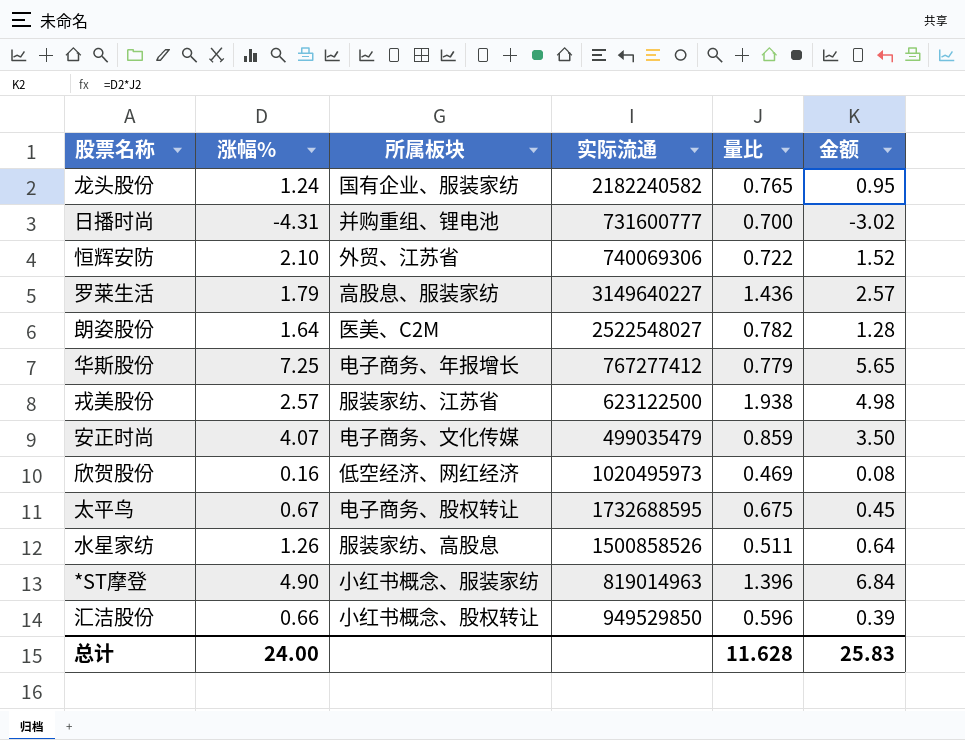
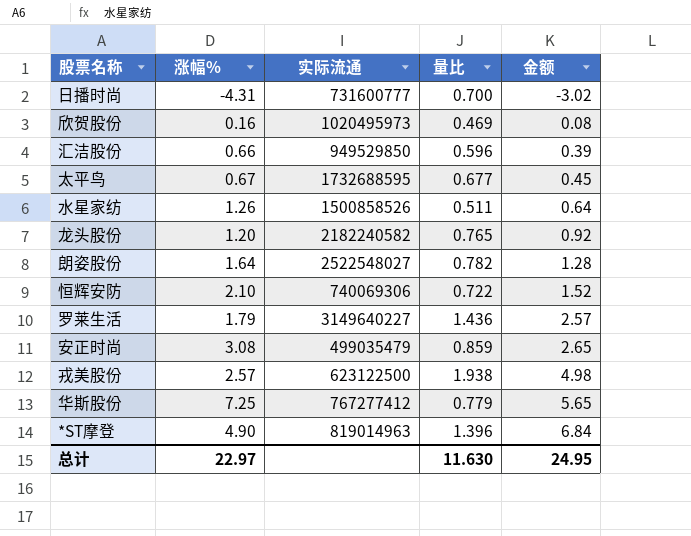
row order: none -> 金额 ascending
column 所属板块 | position: 3 -> none
太平鸟 | 量比: 0.675 -> 0.677
龙头股份 | 涨幅%: 1.24 -> 1.20
龙头股份 | 金额: 0.95 -> 0.92
安正时尚 | 涨幅%: 4.07 -> 3.08
安正时尚 | 金额: 3.50 -> 2.65
总计 | 涨幅%: 24.00 -> 22.97
总计 | 量比: 11.628 -> 11.630
总计 | 金额: 25.83 -> 24.95

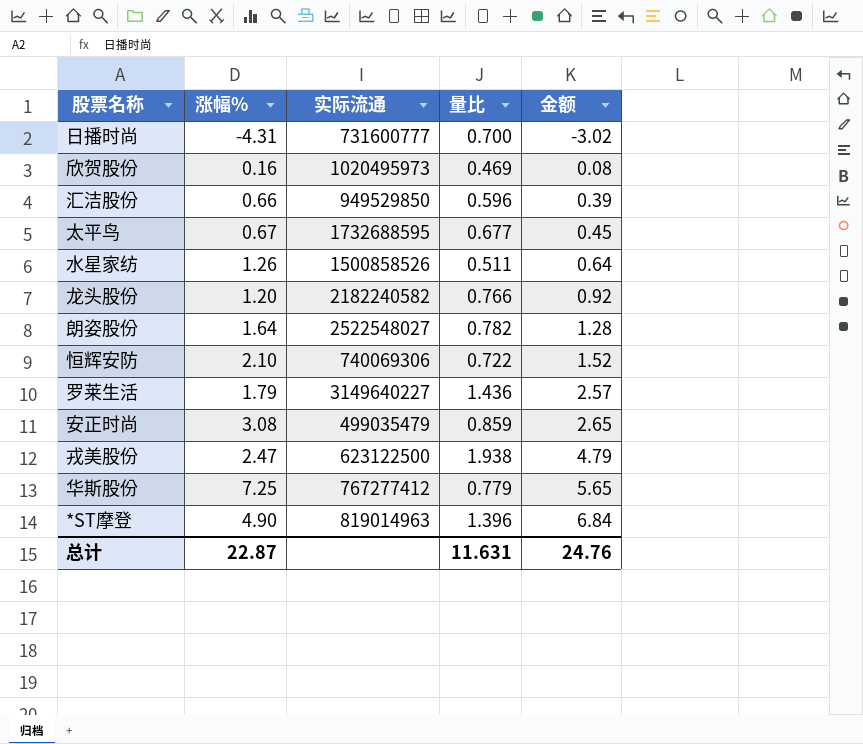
龙头股份 | 量比: 0.765 -> 0.766
戎美股份 | 涨幅%: 2.57 -> 2.47
戎美股份 | 金额: 4.98 -> 4.79
总计 | 涨幅%: 22.97 -> 22.87
总计 | 量比: 11.630 -> 11.631
总计 | 金额: 24.95 -> 24.76

